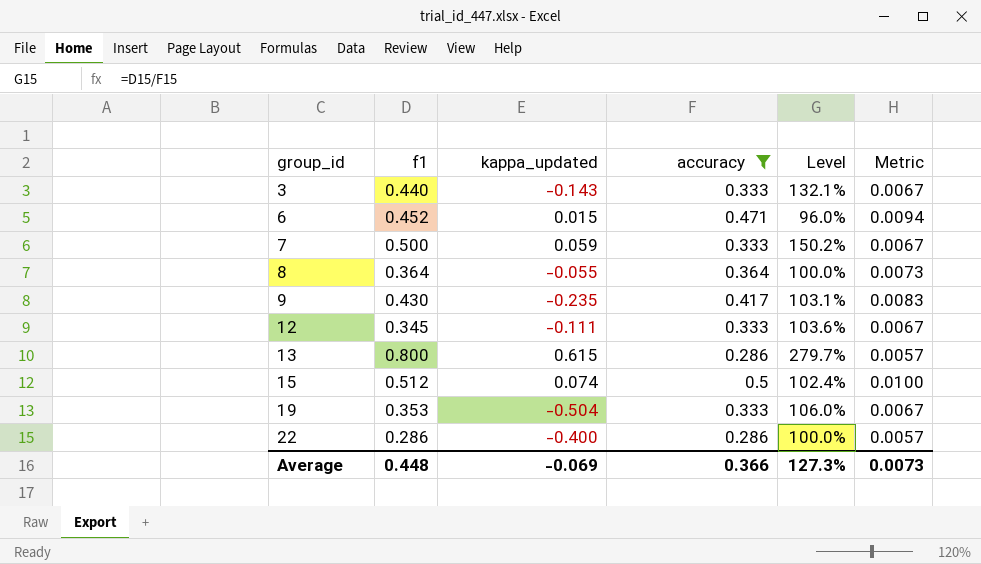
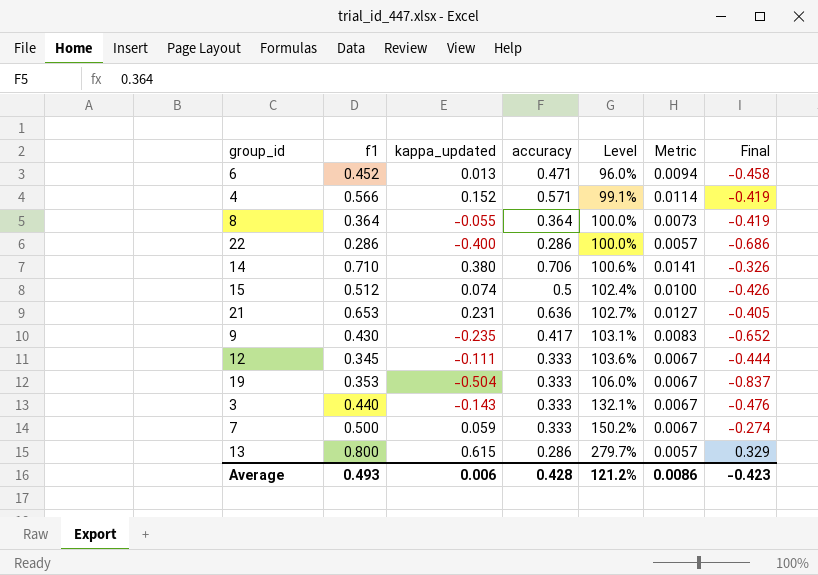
filter: accuracy <= 0.5 -> none
row order: group_id ascending -> Level ascending
column Final | formula: none -> [kappa_updated] - [accuracy]
6 | kappa_updated: 0.015 -> 0.013
Average | f1: 0.448 -> 0.493
Average | kappa_updated: -0.069 -> 0.006
Average | accuracy: 0.366 -> 0.428
Average | Level: 127.3% -> 121.2%
Average | Metric: 0.0073 -> 0.0086

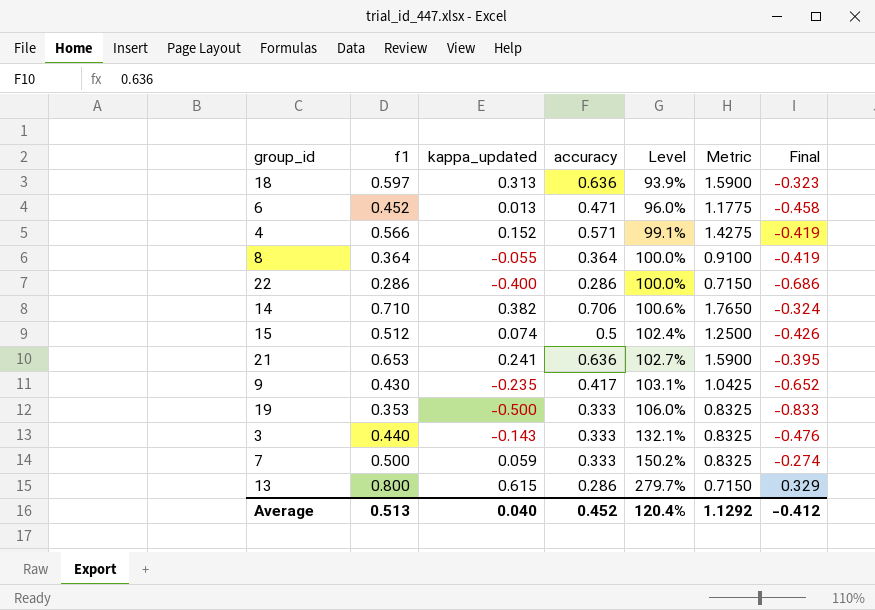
column Metric | formula: [accuracy] * 0.02 -> [accuracy] * 2.5
row 12: 0.345 | -0.111 | 0.333 | 103.6% | 0.0067 | -0.444 -> none
row 18: none -> 0.597 | 0.313 | 0.636 | 93.9% | 1.5900 | -0.323
14 | kappa_updated: 0.380 -> 0.382
14 | Final: -0.326 -> -0.324
21 | kappa_updated: 0.231 -> 0.241
21 | Final: -0.405 -> -0.395
19 | kappa_updated: -0.504 -> -0.500
19 | Final: -0.837 -> -0.833
Average | f1: 0.493 -> 0.513
Average | kappa_updated: 0.006 -> 0.040
Average | accuracy: 0.428 -> 0.452
Average | Level: 121.2% -> 120.4%
Average | Metric: 0.0086 -> 1.1292
Average | Final: -0.423 -> -0.412

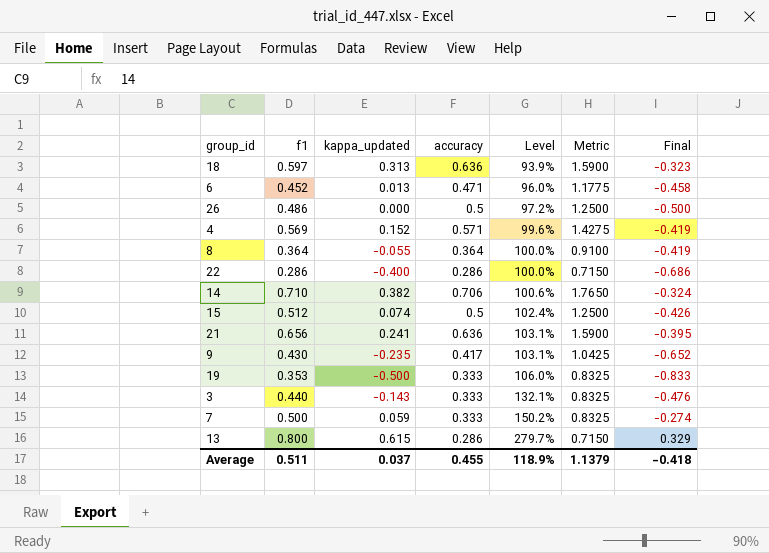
row 26: none -> 0.486 | 0.000 | 0.5 | 97.2% | 1.2500 | -0.500
4 | f1: 0.566 -> 0.569
4 | Level: 99.1% -> 99.6%
21 | f1: 0.653 -> 0.656
21 | Level: 102.7% -> 103.1%
Average | f1: 0.513 -> 0.511
Average | kappa_updated: 0.040 -> 0.037
Average | accuracy: 0.452 -> 0.455
Average | Level: 120.4% -> 118.9%
Average | Metric: 1.1292 -> 1.1379
Average | Final: -0.412 -> -0.418

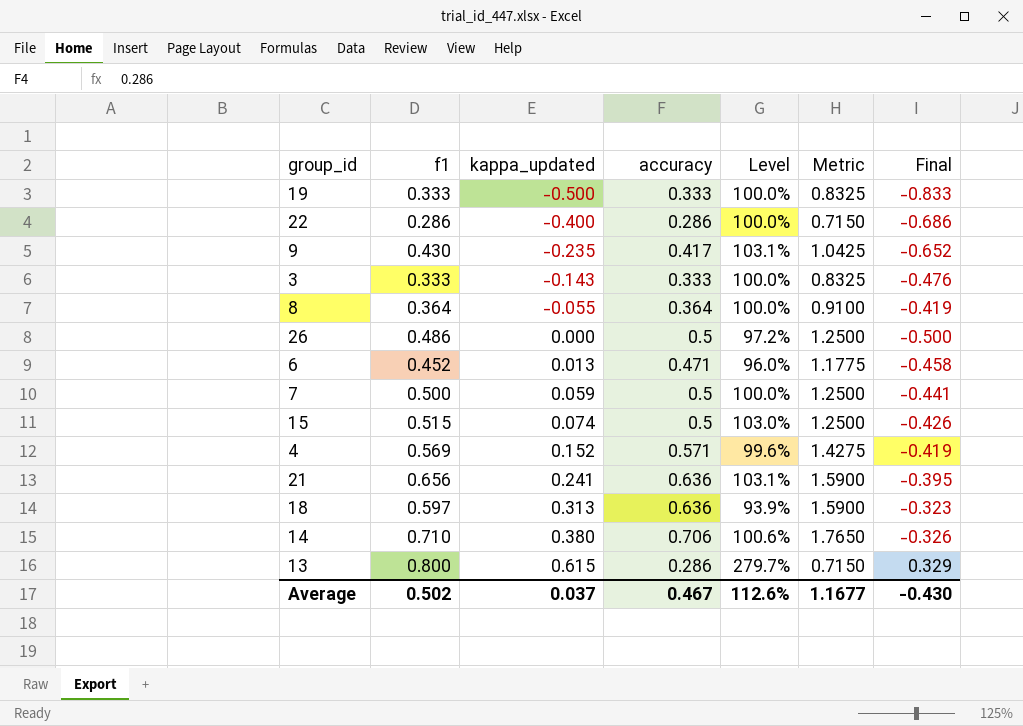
row order: Level ascending -> kappa_updated ascending
19 | f1: 0.353 -> 0.333
19 | Level: 106.0% -> 100.0%
3 | f1: 0.440 -> 0.333
3 | Level: 132.1% -> 100.0%
7 | accuracy: 0.333 -> 0.5
7 | Level: 150.2% -> 100.0%
7 | Metric: 0.8325 -> 1.2500
7 | Final: -0.274 -> -0.441
15 | f1: 0.512 -> 0.515
15 | Level: 102.4% -> 103.0%
14 | kappa_updated: 0.382 -> 0.380
14 | Final: -0.324 -> -0.326
Average | f1: 0.511 -> 0.502
Average | accuracy: 0.455 -> 0.467
Average | Level: 118.9% -> 112.6%
Average | Metric: 1.1379 -> 1.1677
Average | Final: -0.418 -> -0.430

